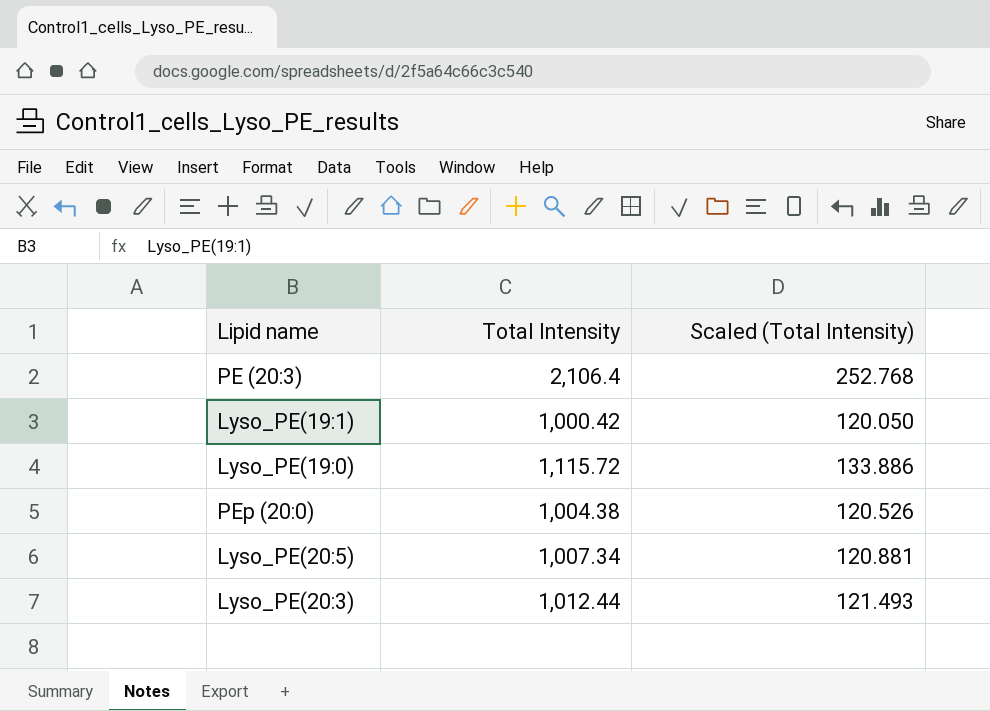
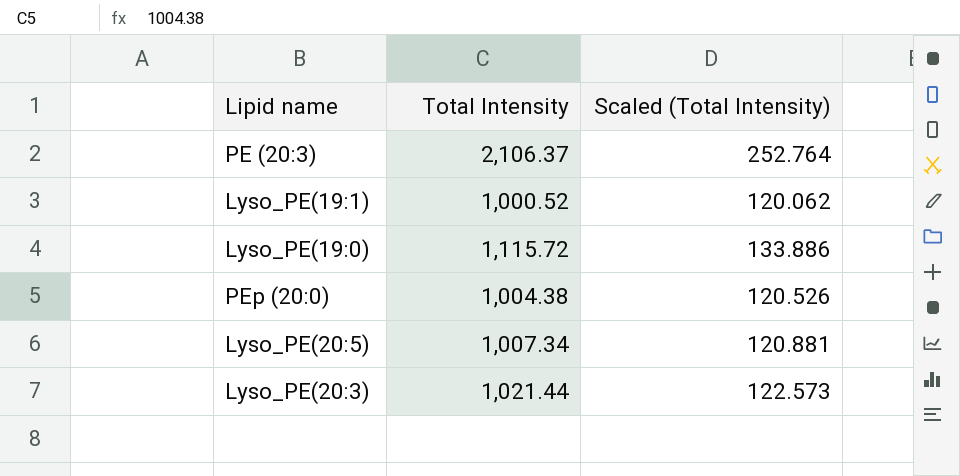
PE (20:3) | Total Intensity: 2,106.4 -> 2,106.37
PE (20:3) | Scaled (Total Intensity): 252.768 -> 252.764
Lyso_PE(19:1) | Total Intensity: 1,000.42 -> 1,000.52
Lyso_PE(19:1) | Scaled (Total Intensity): 120.050 -> 120.062
Lyso_PE(20:3) | Total Intensity: 1,012.44 -> 1,021.44
Lyso_PE(20:3) | Scaled (Total Intensity): 121.493 -> 122.573

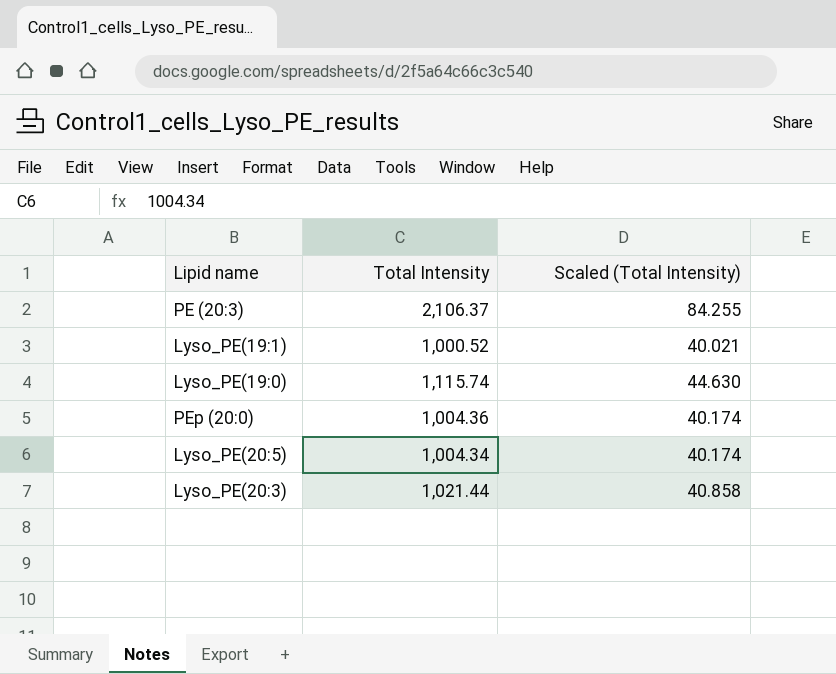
column Scaled (Total Intensity) | formula: [Total Intensity] * 0.12 -> [Total Intensity] * 0.04
Lyso_PE(19:0) | Total Intensity: 1,115.72 -> 1,115.74
PEp (20:0) | Total Intensity: 1,004.38 -> 1,004.36
Lyso_PE(20:5) | Total Intensity: 1,007.34 -> 1,004.34

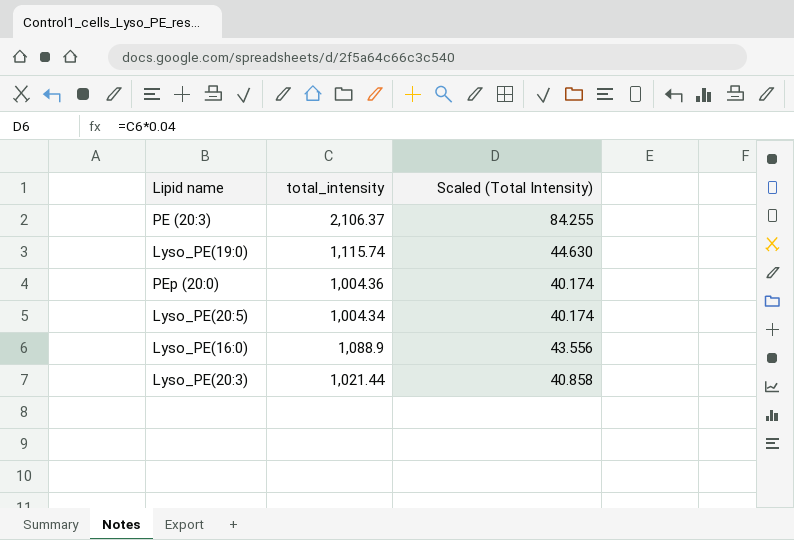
column name: Total Intensity -> total_intensity
row Lyso_PE(19:1): 1,000.52 | 40.021 -> none
row Lyso_PE(16:0): none -> 1,088.9 | 43.556

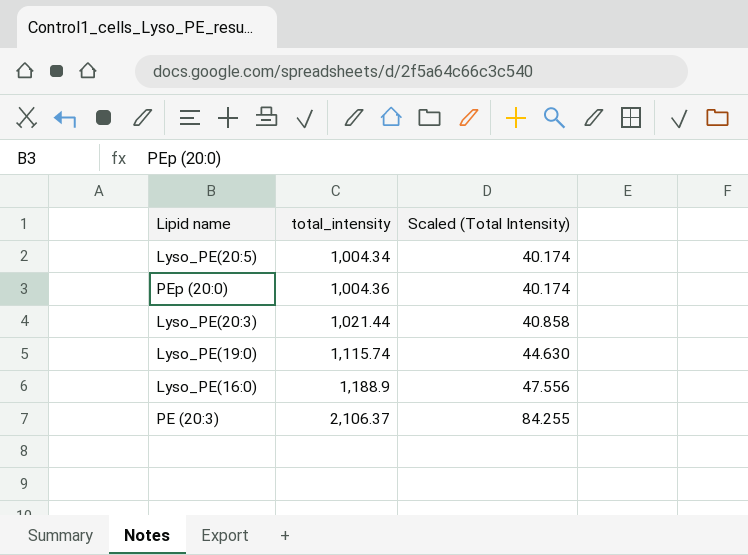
row order: none -> total_intensity ascending
Lyso_PE(16:0) | total_intensity: 1,088.9 -> 1,188.9
Lyso_PE(16:0) | Scaled (Total Intensity): 43.556 -> 47.556

